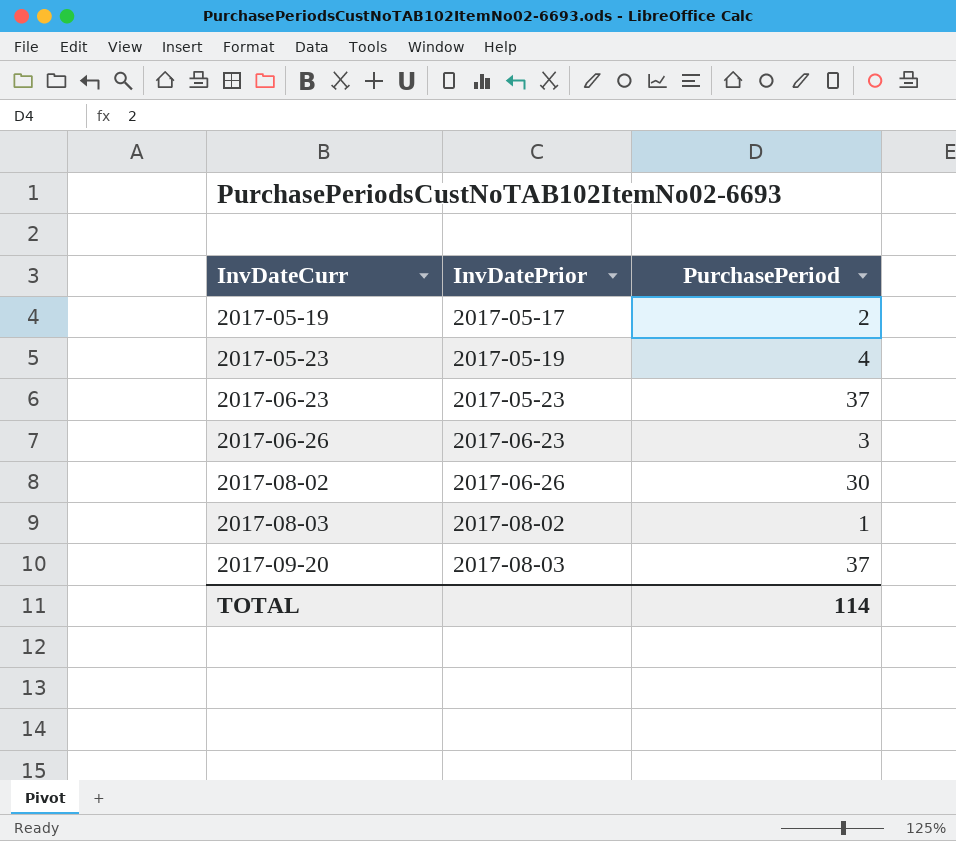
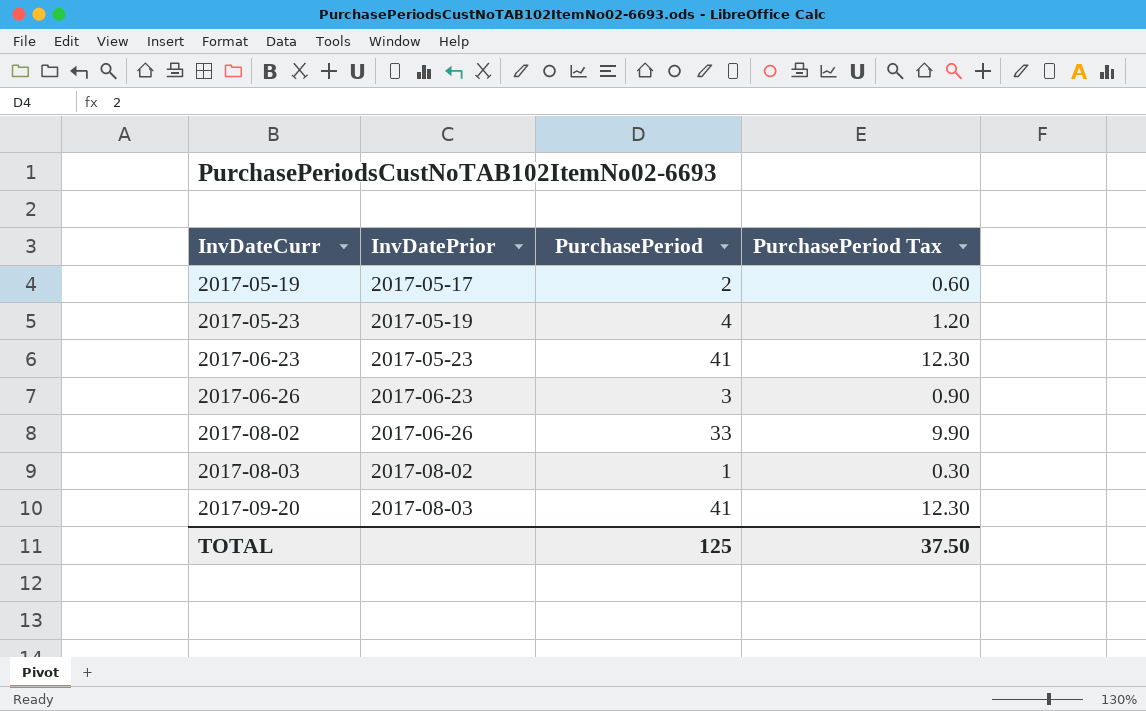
column PurchasePeriod Tax | formula: none -> [PurchasePeriod] * 0.3
2017-06-23 | PurchasePeriod: 37 -> 41
2017-08-02 | PurchasePeriod: 30 -> 33
2017-09-20 | PurchasePeriod: 37 -> 41
TOTAL | PurchasePeriod: 114 -> 125

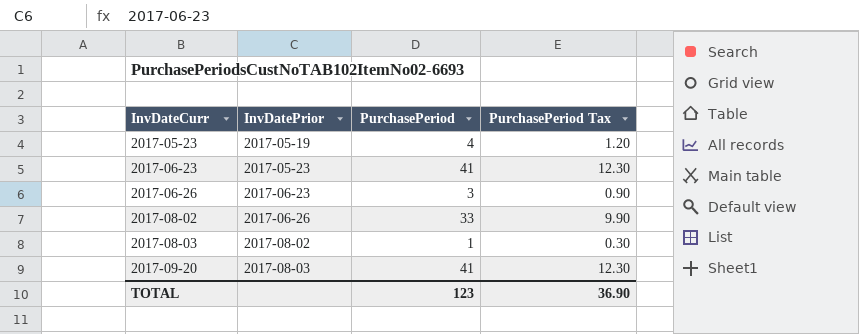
row 2017-05-19: 2017-05-17 | 2 | 0.60 -> none
TOTAL | PurchasePeriod: 125 -> 123
TOTAL | PurchasePeriod Tax: 37.50 -> 36.90

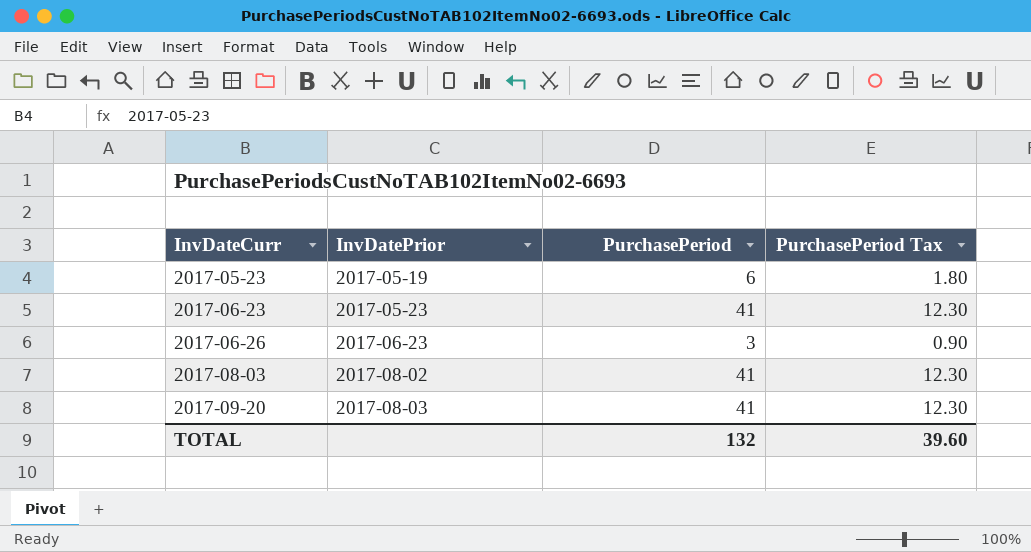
row 2017-08-02: 2017-06-26 | 33 | 9.90 -> none
2017-05-23 | PurchasePeriod: 4 -> 6
2017-05-23 | PurchasePeriod Tax: 1.20 -> 1.80
2017-08-03 | PurchasePeriod: 1 -> 41
2017-08-03 | PurchasePeriod Tax: 0.30 -> 12.30
TOTAL | PurchasePeriod: 123 -> 132
TOTAL | PurchasePeriod Tax: 36.90 -> 39.60

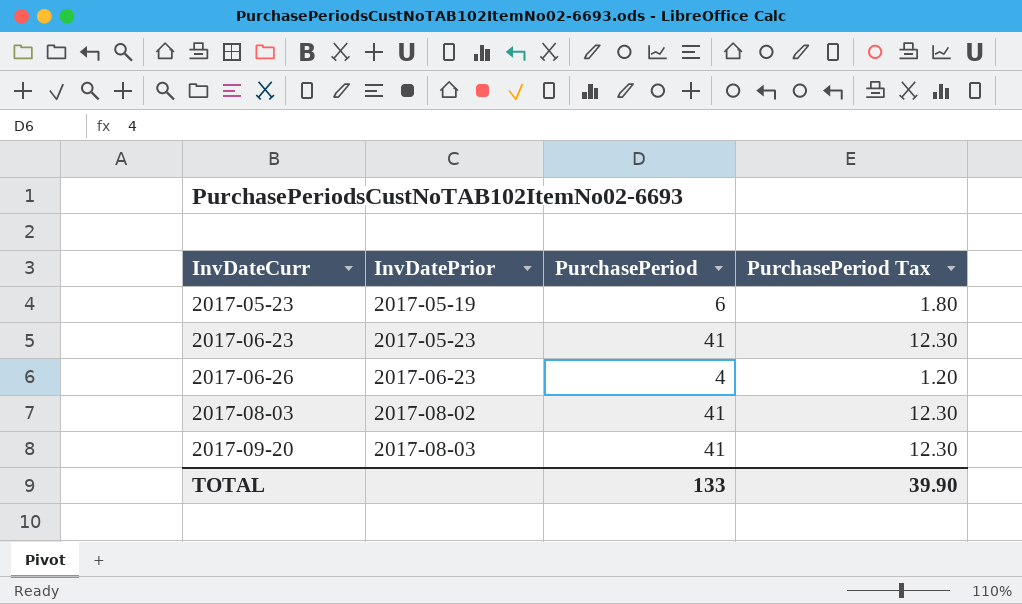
2017-06-26 | PurchasePeriod: 3 -> 4
2017-06-26 | PurchasePeriod Tax: 0.90 -> 1.20
TOTAL | PurchasePeriod: 132 -> 133
TOTAL | PurchasePeriod Tax: 39.60 -> 39.90

